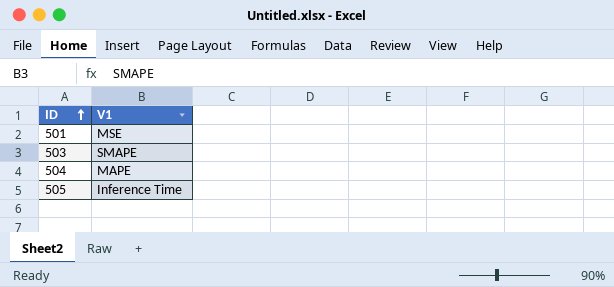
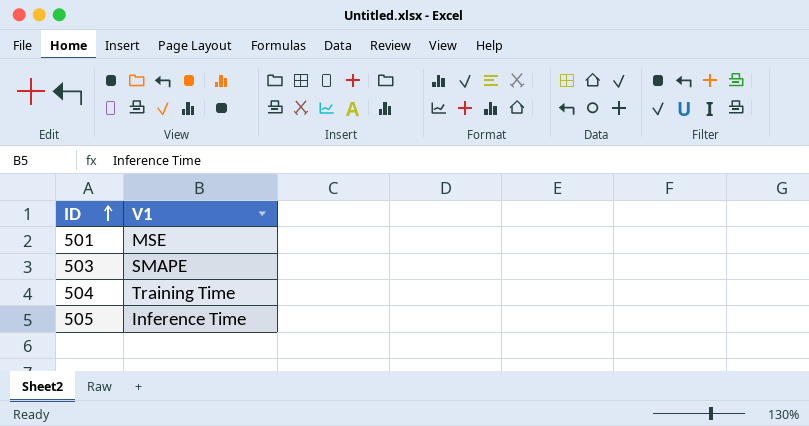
504 | V1: MAPE -> Training Time

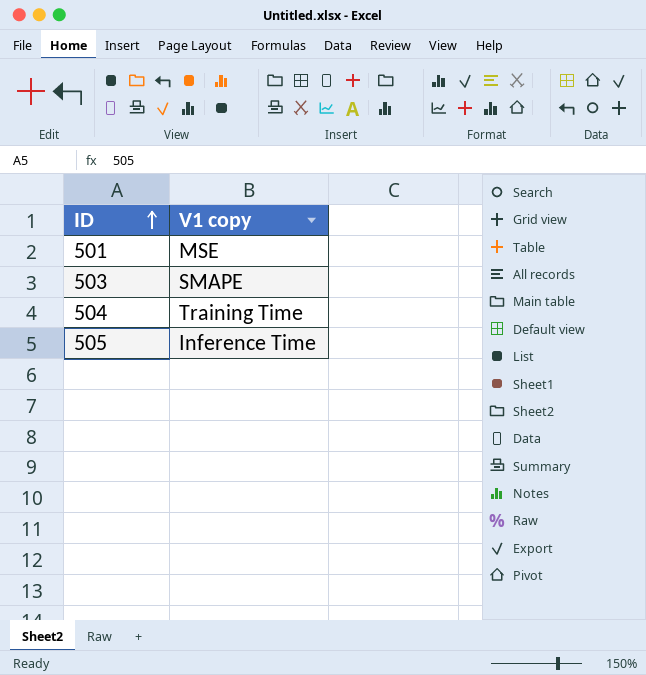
column name: V1 -> V1 copy

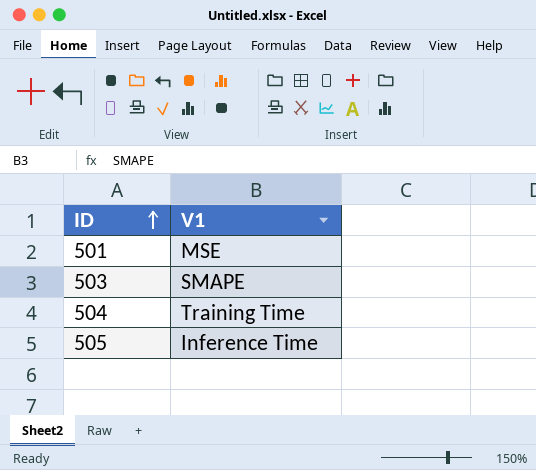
column name: V1 copy -> V1

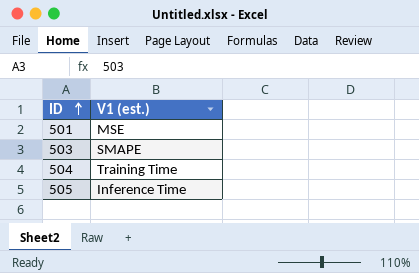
column name: V1 -> V1 (est.)

